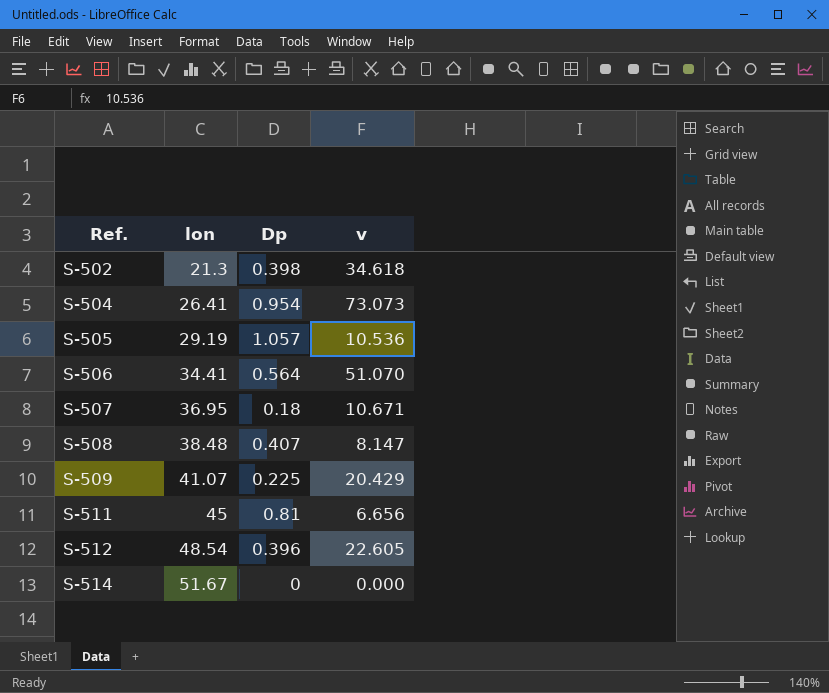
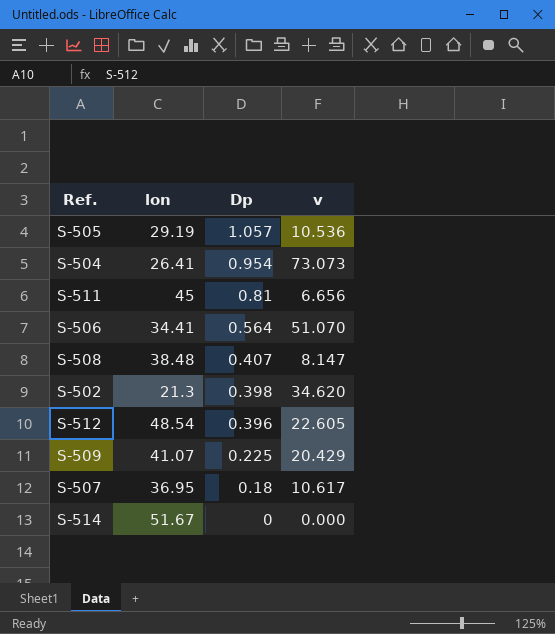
row order: Ref. ascending -> Dp descending
S-502 | v: 34.618 -> 34.620
S-507 | v: 10.671 -> 10.617

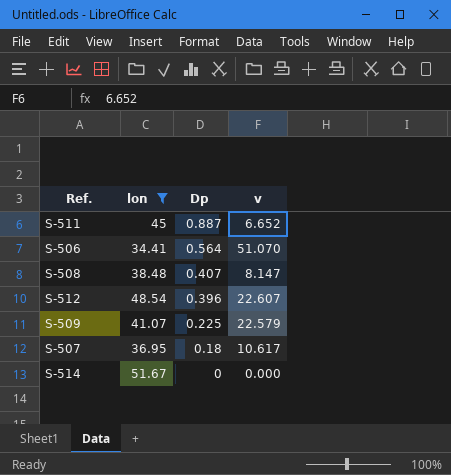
filter: none -> lon >= 34.41
S-511 | Dp: 0.81 -> 0.887
S-511 | v: 6.656 -> 6.652
S-512 | v: 22.605 -> 22.607
S-509 | v: 20.429 -> 22.579

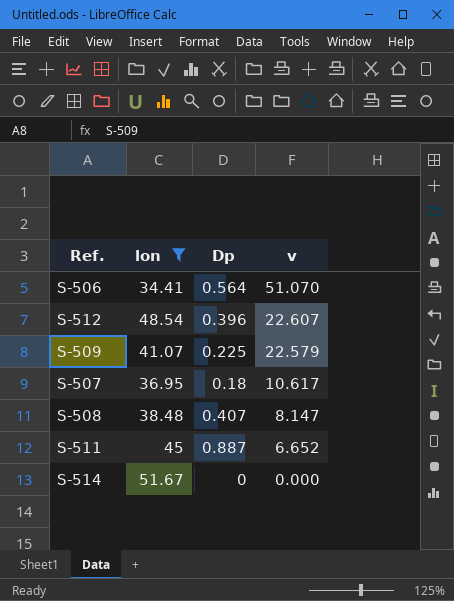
row order: Dp descending -> v descending

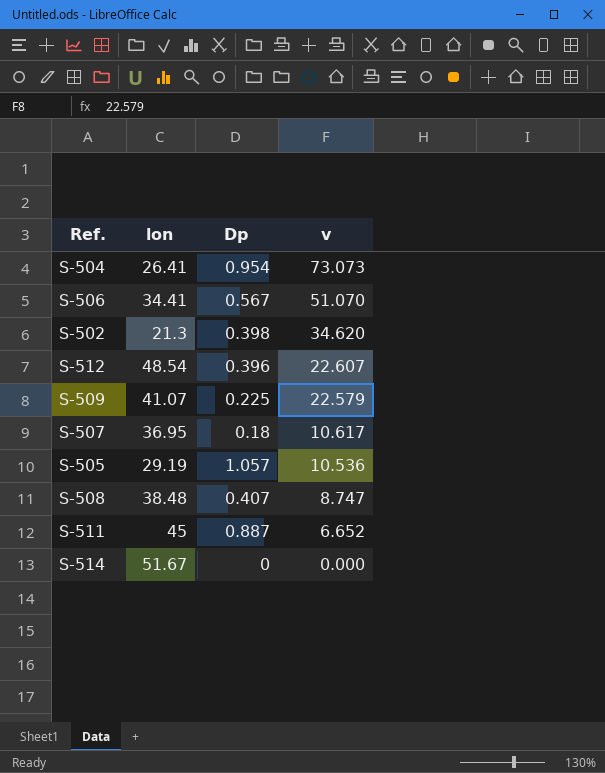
filter: lon >= 34.41 -> none
S-506 | Dp: 0.564 -> 0.567
S-508 | v: 8.147 -> 8.747

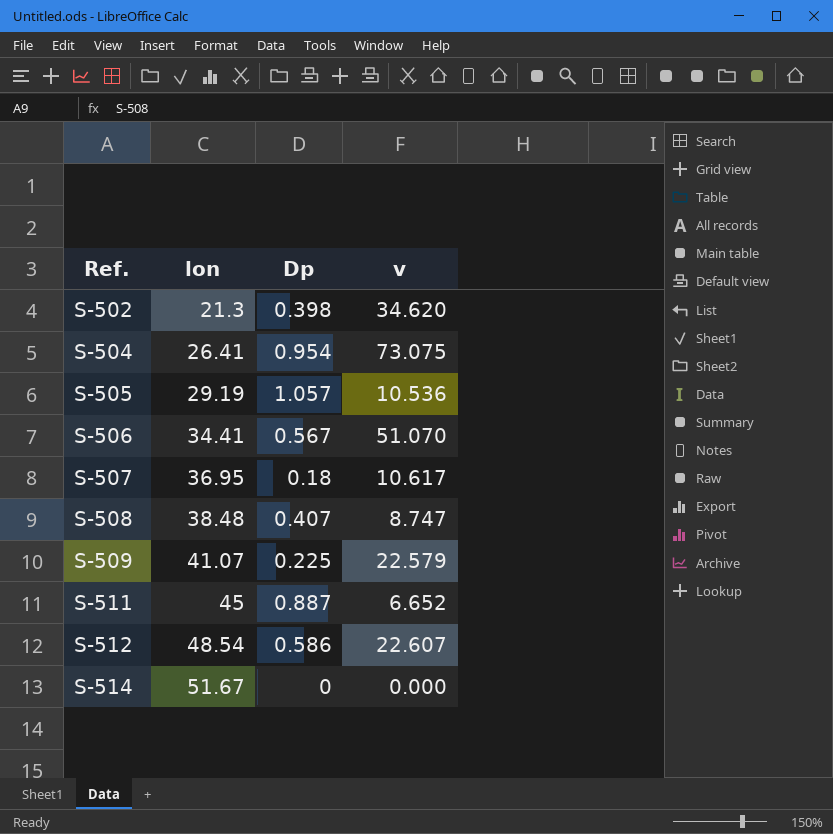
row order: v descending -> Ref. ascending
S-504 | v: 73.073 -> 73.075
S-512 | Dp: 0.396 -> 0.586

